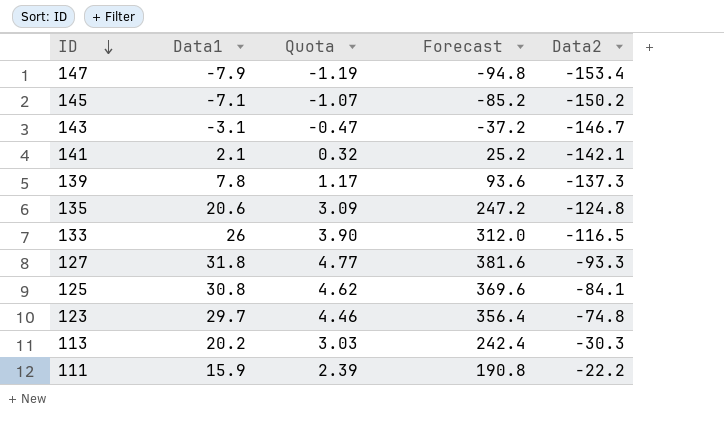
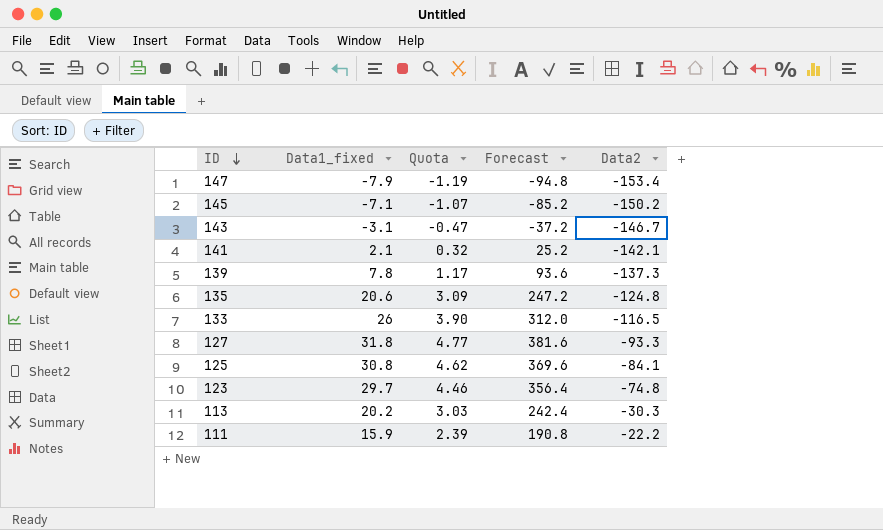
column name: Data1 -> Data1_fixed

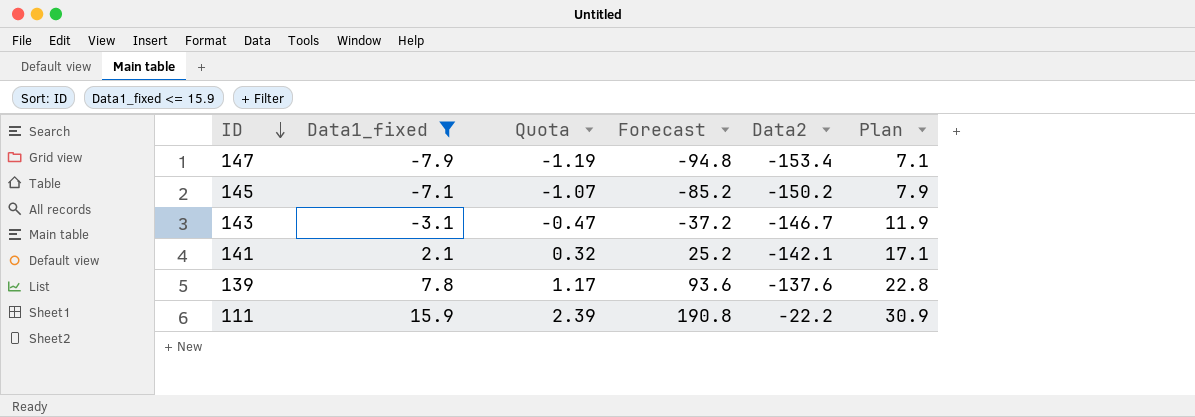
filter: none -> Data1_fixed <= 15.9
column Plan | formula: none -> [Data1_fixed] + 15
139 | Data2: -137.3 -> -137.6

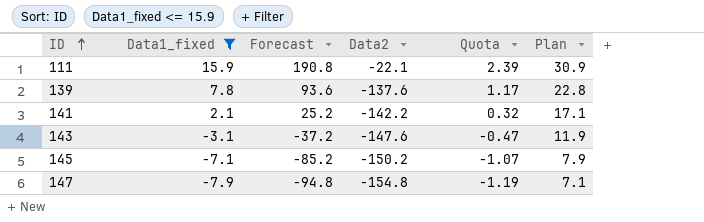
row order: ID descending -> ID ascending
column Quota | position: 3 -> 5
111 | Data2: -22.2 -> -22.1
141 | Data2: -142.1 -> -142.2
143 | Data2: -146.7 -> -147.6
147 | Data2: -153.4 -> -154.8

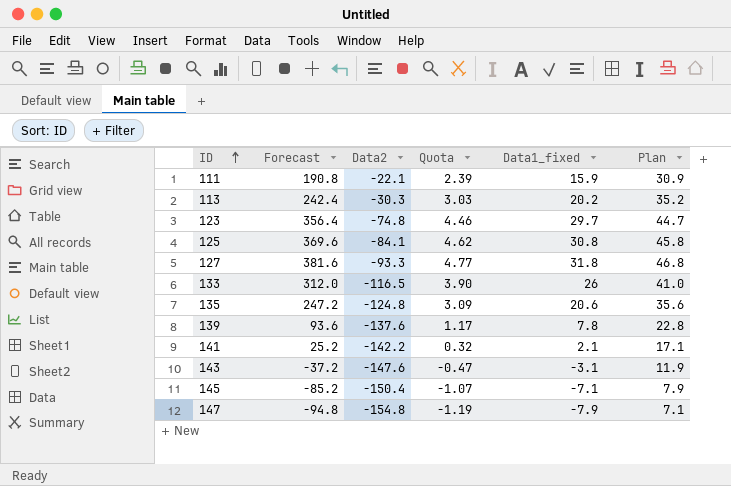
filter: Data1_fixed <= 15.9 -> none
column Data1_fixed | position: 2 -> 5
145 | Data2: -150.2 -> -150.4

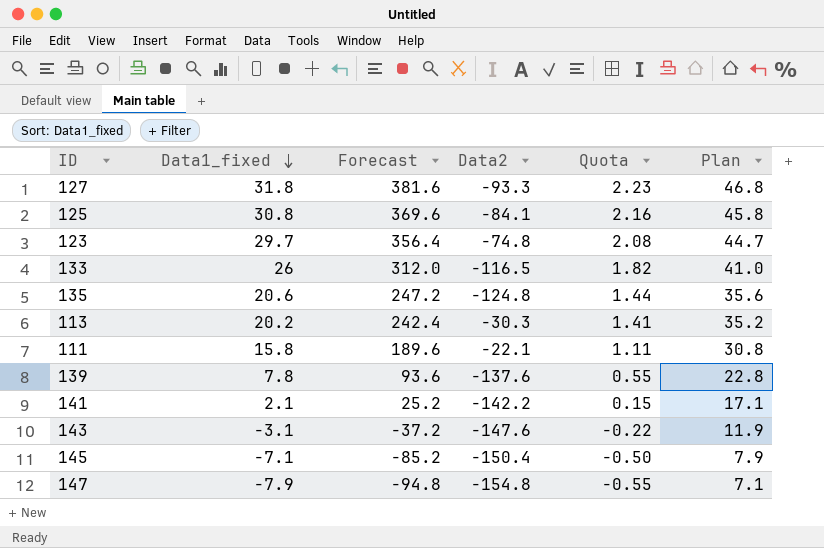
row order: ID ascending -> Data1_fixed descending
column Data1_fixed | position: 5 -> 2
column Quota | formula: [Data1_fixed] * 0.15 -> [Data1_fixed] * 0.07
111 | Data1_fixed: 15.9 -> 15.8
111 | Forecast: 190.8 -> 189.6
111 | Plan: 30.9 -> 30.8

